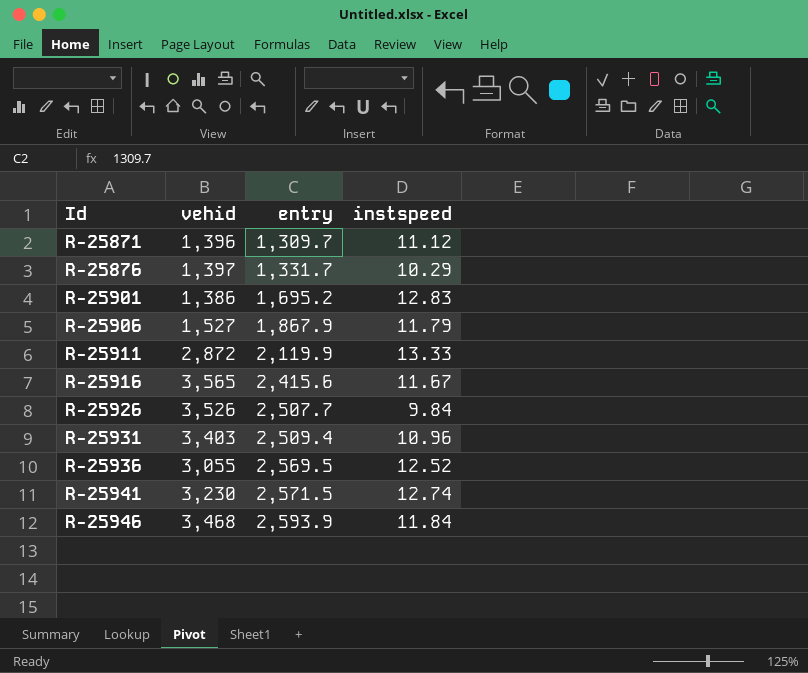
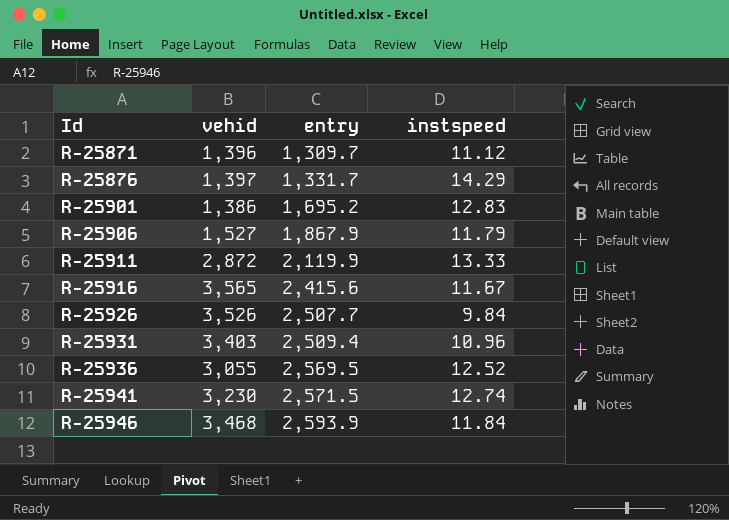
R-25876 | instspeed: 10.29 -> 14.29

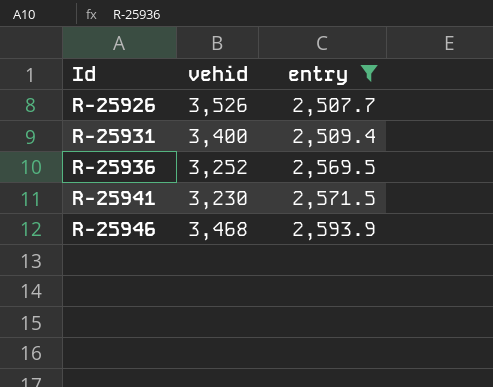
filter: none -> entry >= 2,507.7
column instspeed | position: 4 -> none
R-25931 | vehid: 3,403 -> 3,400
R-25936 | vehid: 3,055 -> 3,252

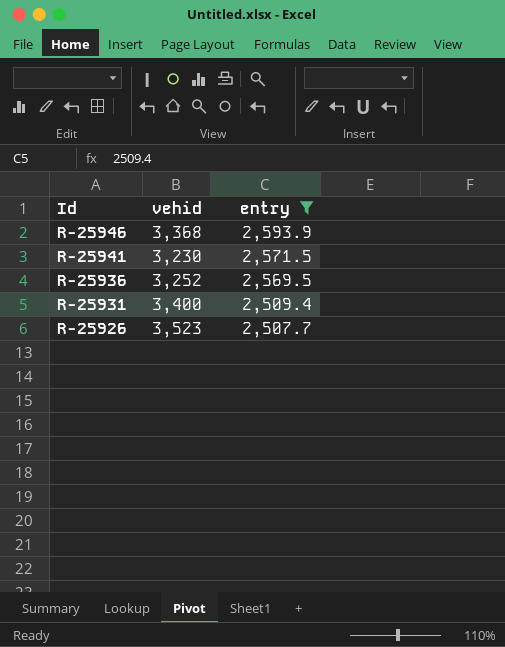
row order: Id ascending -> Id descending
R-25946 | vehid: 3,468 -> 3,368
R-25926 | vehid: 3,526 -> 3,523

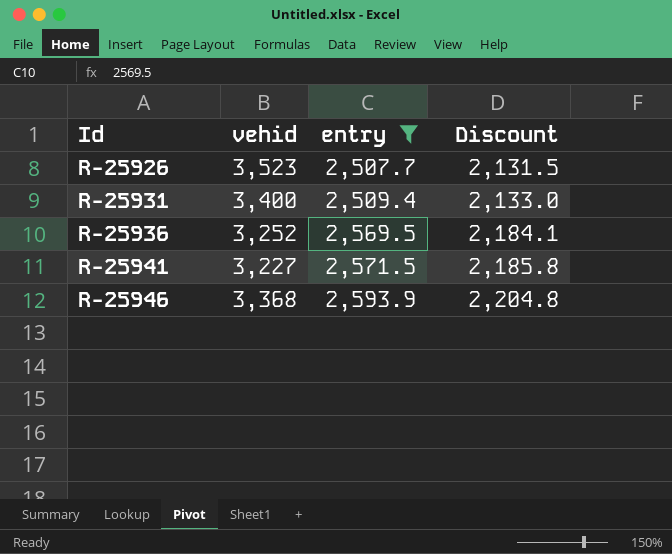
row order: Id descending -> Id ascending
column Discount | formula: none -> [entry] * 0.85
R-25941 | vehid: 3,230 -> 3,227

